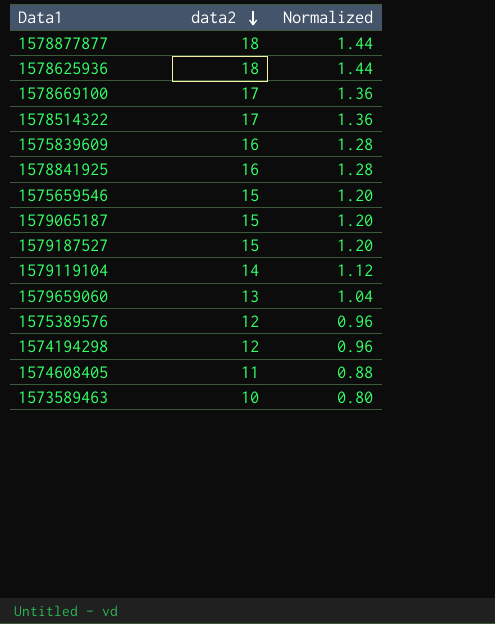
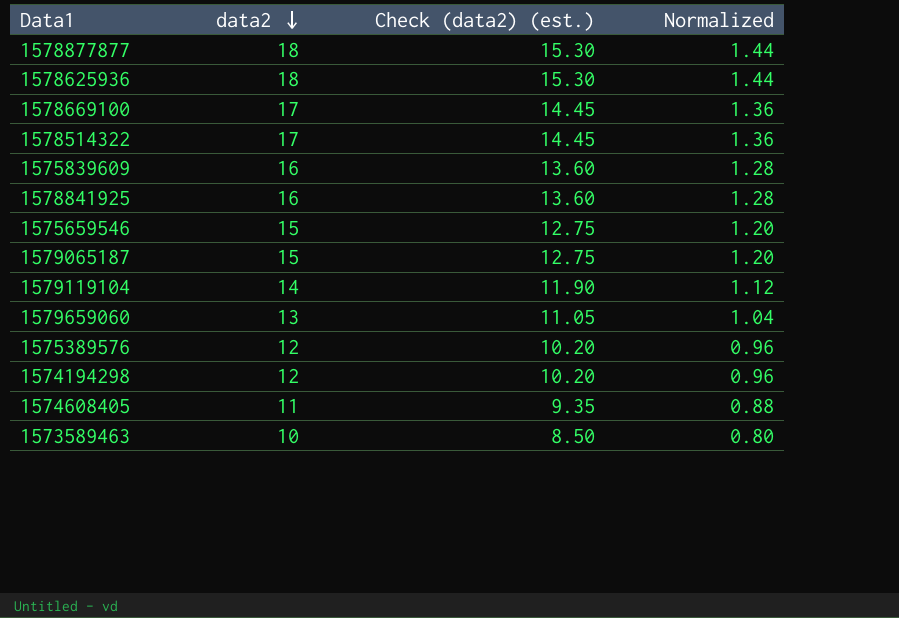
column Check (data2) (est.) | formula: none -> [data2] * 0.85
row 1579187527: 15 | 1.20 -> none

